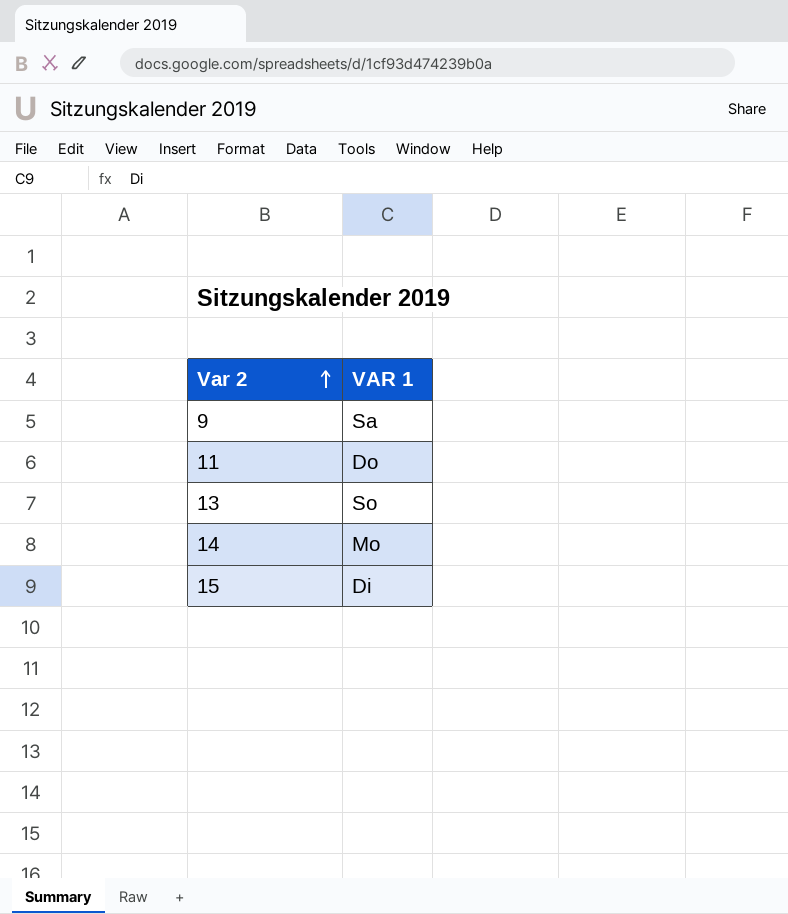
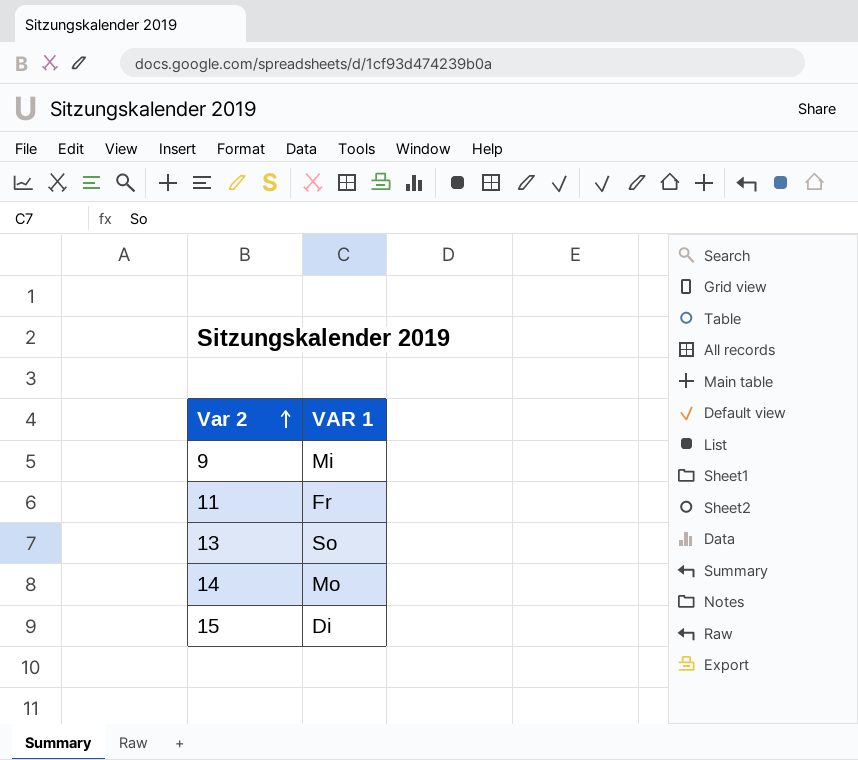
9 | VAR 1: Sa -> Mi
11 | VAR 1: Do -> Fr

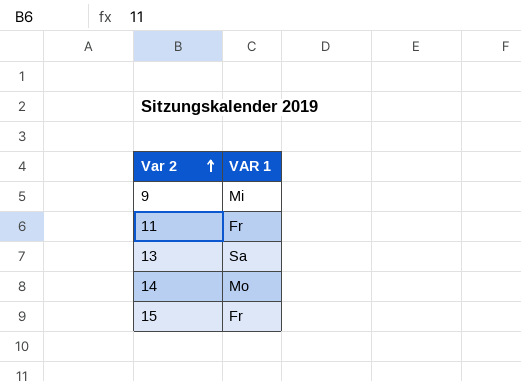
13 | VAR 1: So -> Sa
15 | VAR 1: Di -> Fr

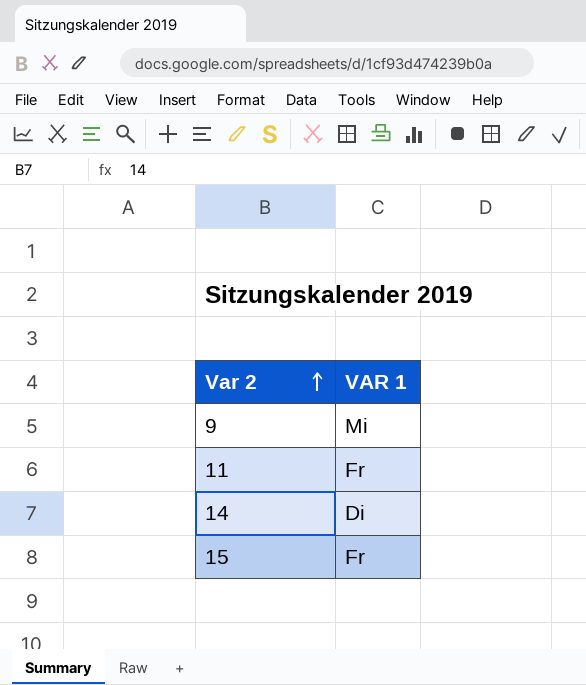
row 13: Sa -> none
14 | VAR 1: Mo -> Di

